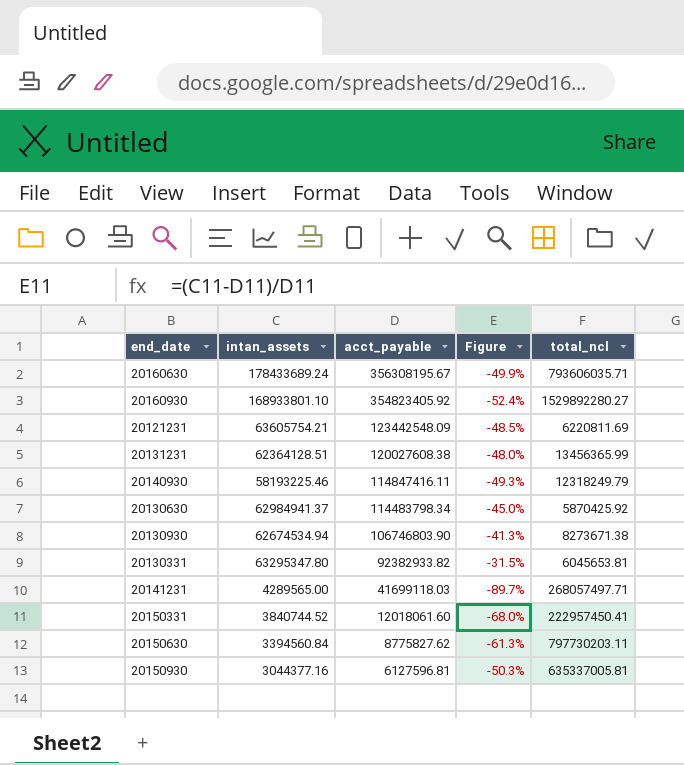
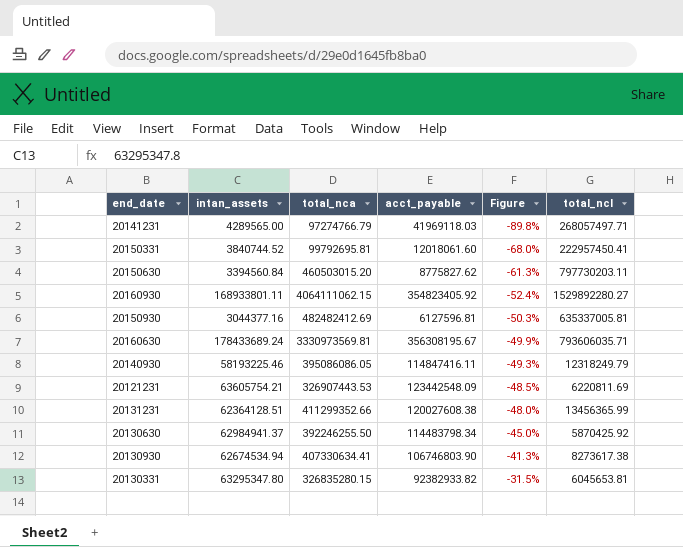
row order: acct_payable descending -> Figure ascending
column total_nca | position: none -> 3
20141231 | acct_payable: 41699118.03 -> 41969118.03
20141231 | Figure: -89.7% -> -89.8%
20160930 | intan_assets: 168933801.10 -> 168933801.11
20130930 | total_ncl: 8273671.38 -> 8273617.38

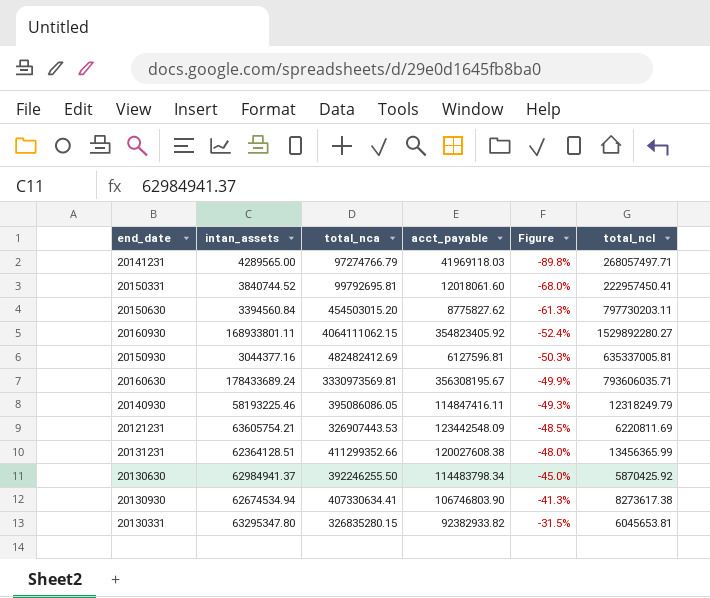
20150630 | total_nca: 460503015.20 -> 454503015.20

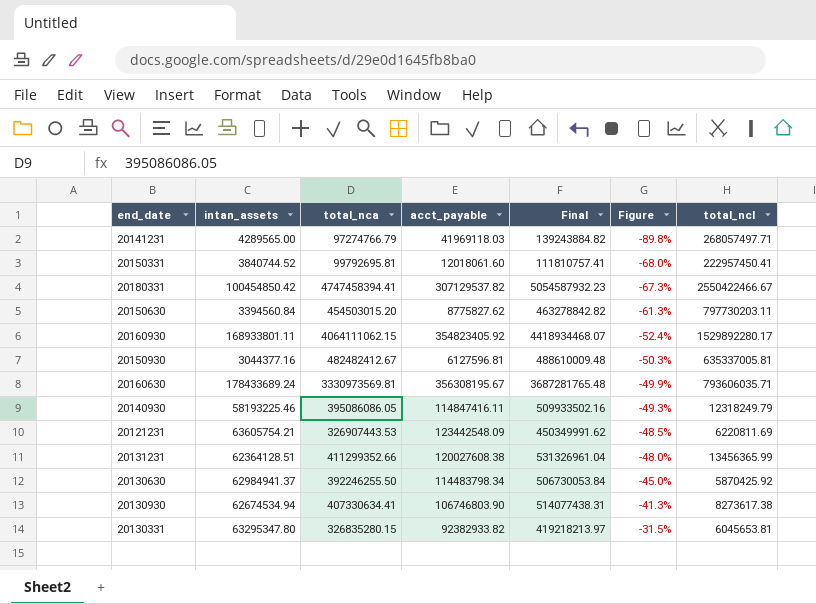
column Final | formula: none -> [total_nca] + [acct_payable]
row 20180331: none -> 100454850.42 | 4747458394.41 | 307129537.82 | 5054587932.23 | -67.3% | 2550422466.67
20160930 | total_ncl: 1529892280.27 -> 1529892280.17
20150930 | total_nca: 482482412.69 -> 482482412.67

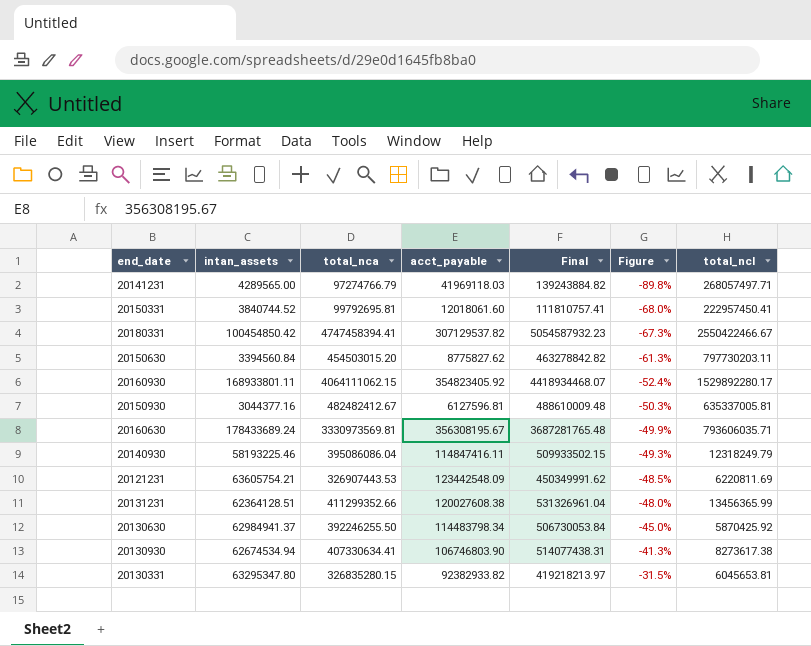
20140930 | total_nca: 395086086.05 -> 395086086.04
20140930 | Final: 509933502.16 -> 509933502.15

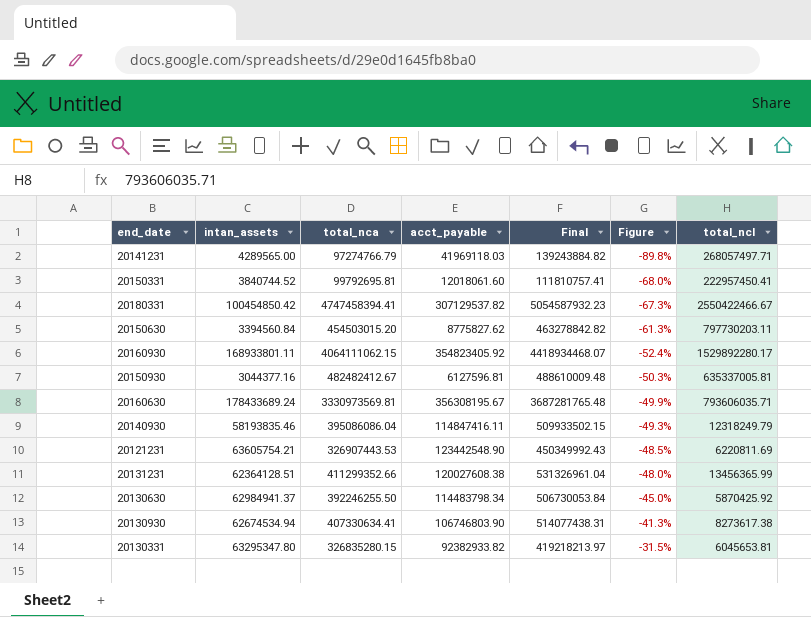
20140930 | intan_assets: 58193225.46 -> 58193835.46
20121231 | acct_payable: 123442548.09 -> 123442548.90
20121231 | Final: 450349991.62 -> 450349992.43

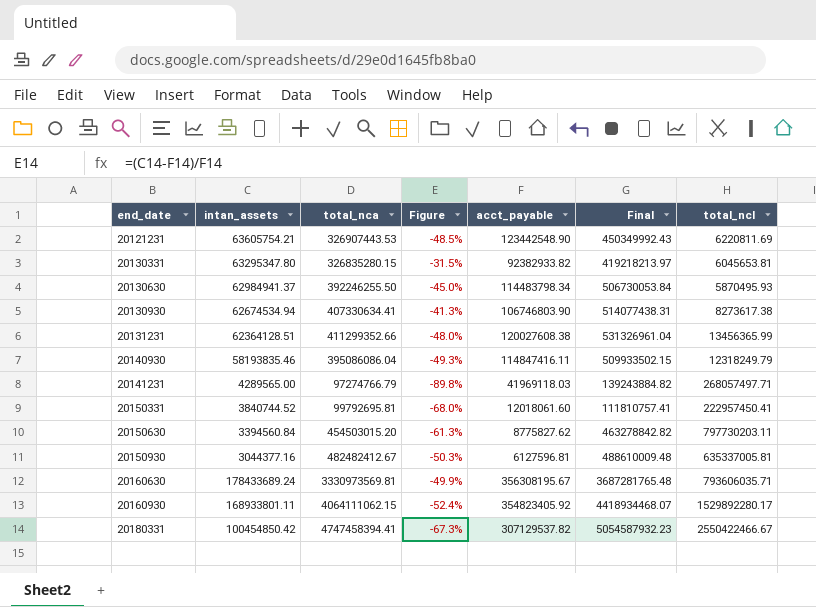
row order: Figure ascending -> end_date ascending
column Figure | position: 6 -> 4
20130630 | total_ncl: 5870425.92 -> 5870495.93

